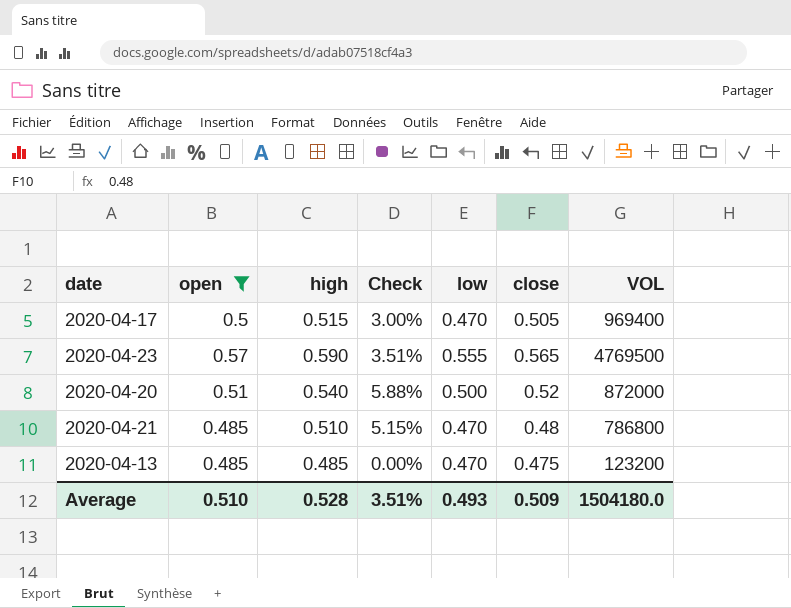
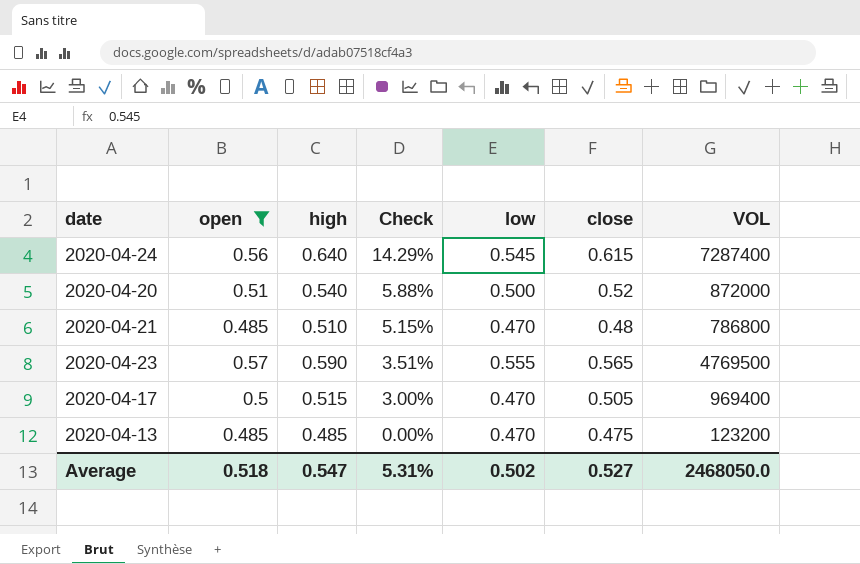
row order: none -> Check descending
row 2020-04-24: none -> 0.56 | 0.640 | 14.29% | 0.545 | 0.615 | 7287400
Average | open: 0.510 -> 0.518
Average | high: 0.528 -> 0.547
Average | Check: 3.51% -> 5.31%
Average | low: 0.493 -> 0.502
Average | close: 0.509 -> 0.527
Average | VOL: 1504180.0 -> 2468050.0

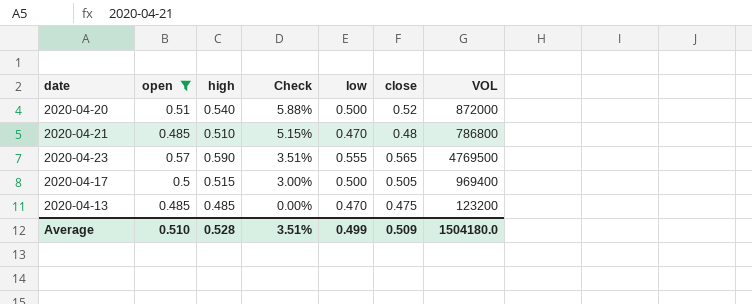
row 2020-04-24: 0.56 | 0.640 | 14.29% | 0.545 | 0.615 | 7287400 -> none
2020-04-17 | low: 0.470 -> 0.500
Average | open: 0.518 -> 0.510
Average | high: 0.547 -> 0.528
Average | Check: 5.31% -> 3.51%
Average | low: 0.502 -> 0.499
Average | close: 0.527 -> 0.509
Average | VOL: 2468050.0 -> 1504180.0

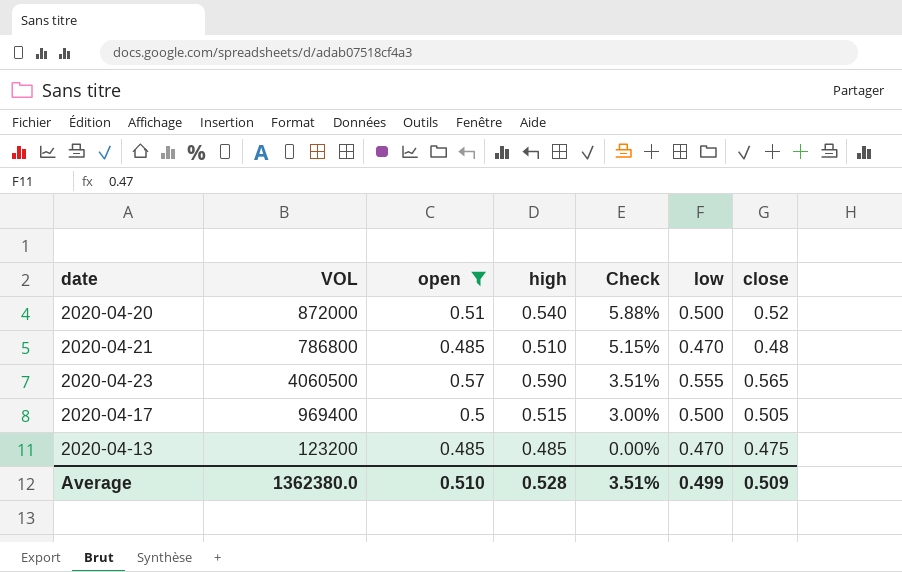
column VOL | position: 7 -> 2
2020-04-23 | VOL: 4769500 -> 4060500
Average | VOL: 1504180.0 -> 1362380.0

